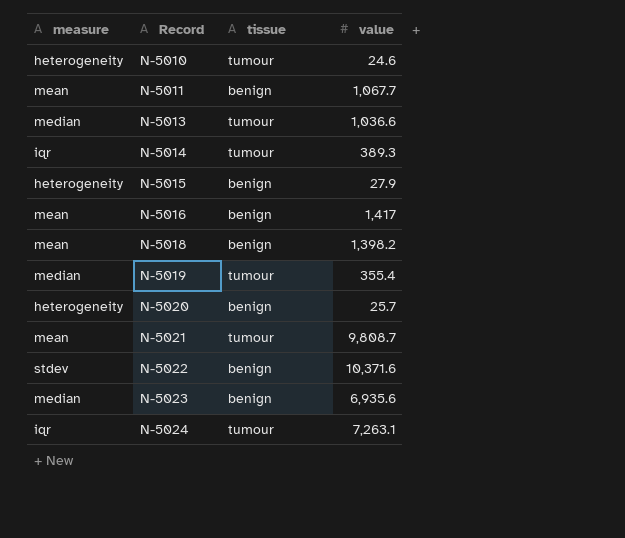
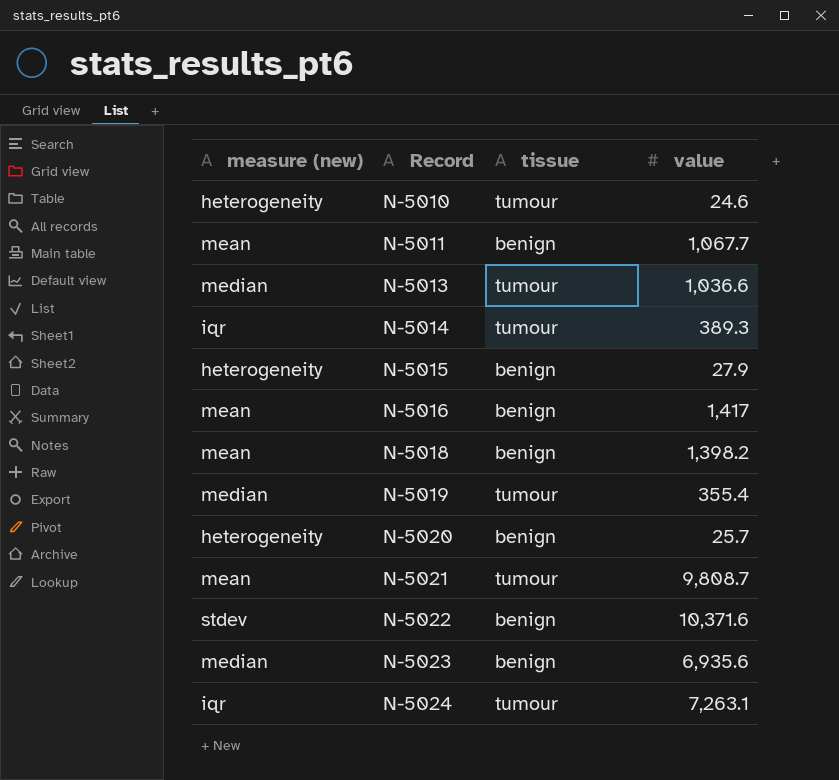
column name: measure -> measure (new)

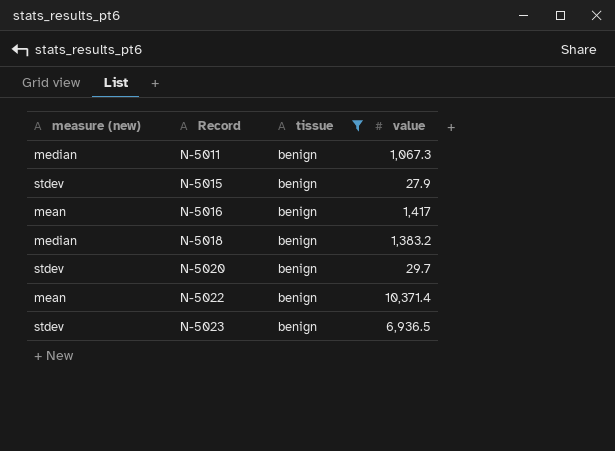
filter: none -> tissue = benign
N-5011 | measure (new): mean -> median
N-5011 | value: 1,067.7 -> 1,067.3
N-5015 | measure (new): heterogeneity -> stdev
N-5018 | measure (new): mean -> median
N-5018 | value: 1,398.2 -> 1,383.2
N-5020 | measure (new): heterogeneity -> stdev
N-5020 | value: 25.7 -> 29.7
N-5022 | measure (new): stdev -> mean
N-5022 | value: 10,371.6 -> 10,371.4
N-5023 | measure (new): median -> stdev
N-5023 | value: 6,935.6 -> 6,936.5

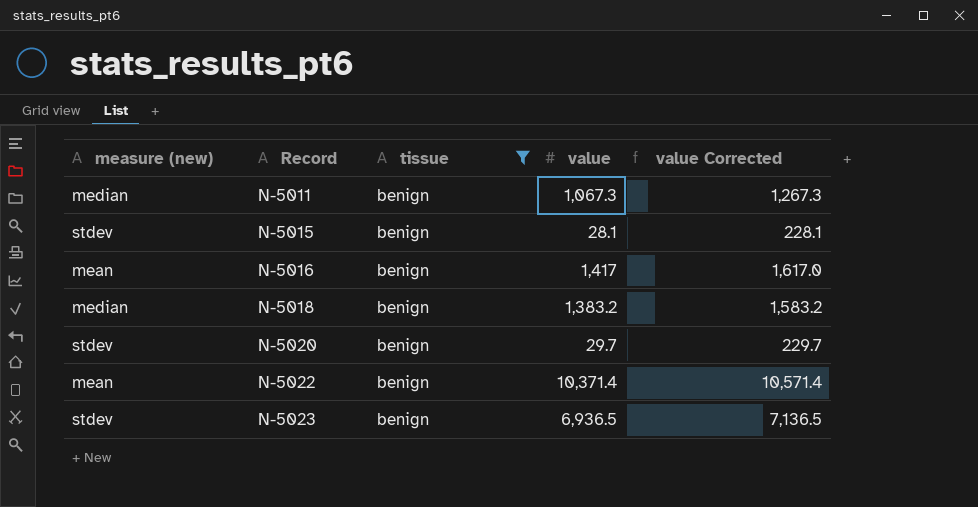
column value Corrected | formula: none -> [value] + 200
N-5015 | value: 27.9 -> 28.1

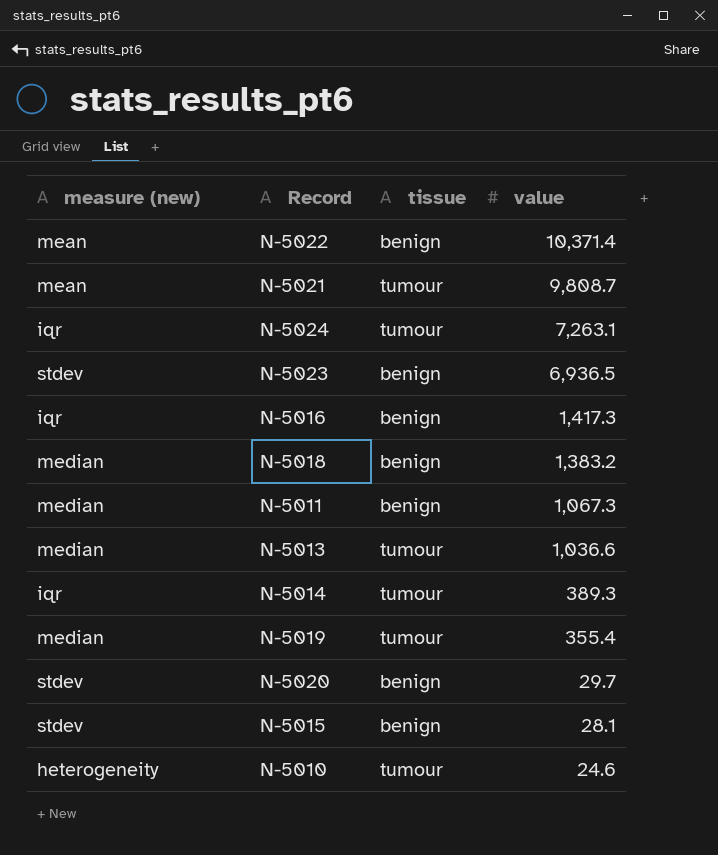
filter: tissue = benign -> none
row order: Record ascending -> value descending
column value Corrected | formula: [value] + 200 -> none
N-5016 | measure (new): mean -> iqr
N-5016 | value: 1,417 -> 1,417.3

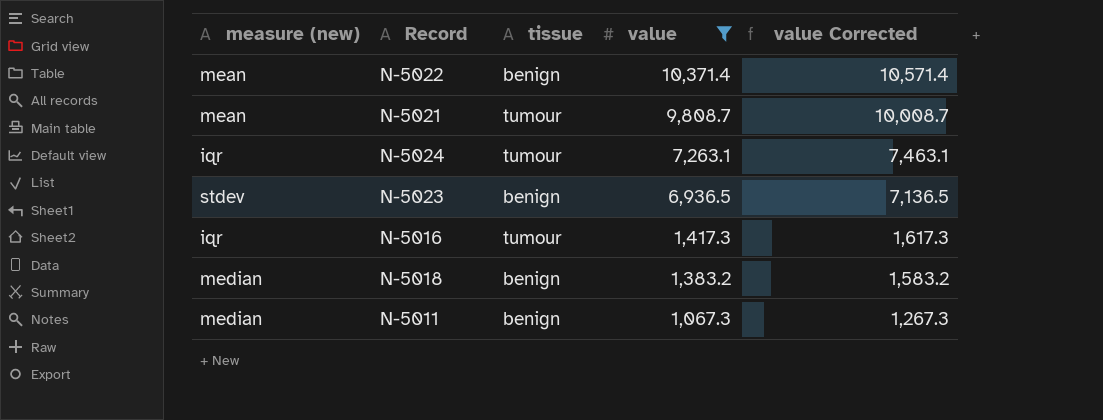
filter: none -> value >= 1,067.3
column value Corrected | formula: none -> [value] + 200
N-5016 | tissue: benign -> tumour

